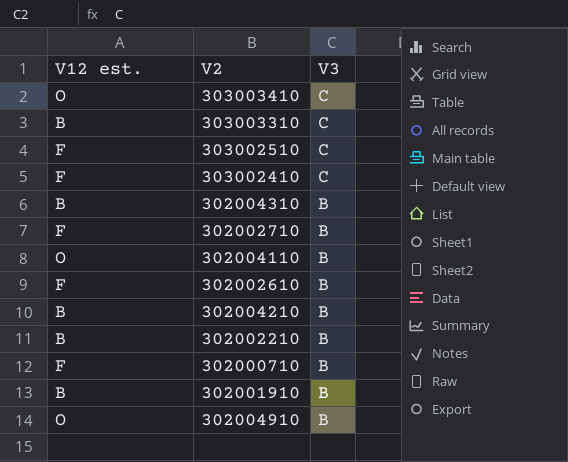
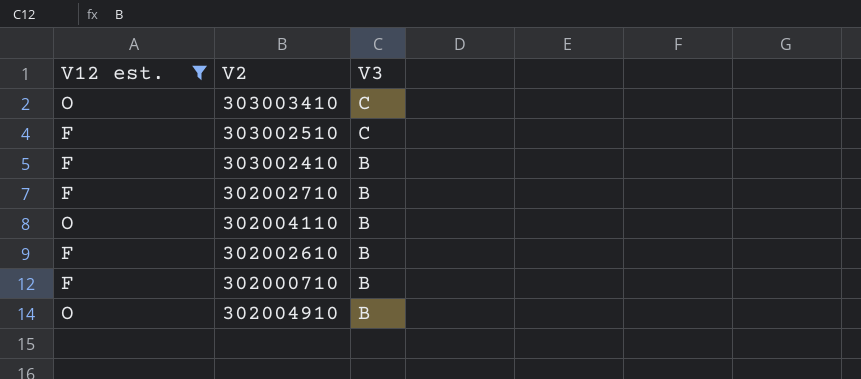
filter: none -> V12 est. != B
303002410 | V3: C -> B

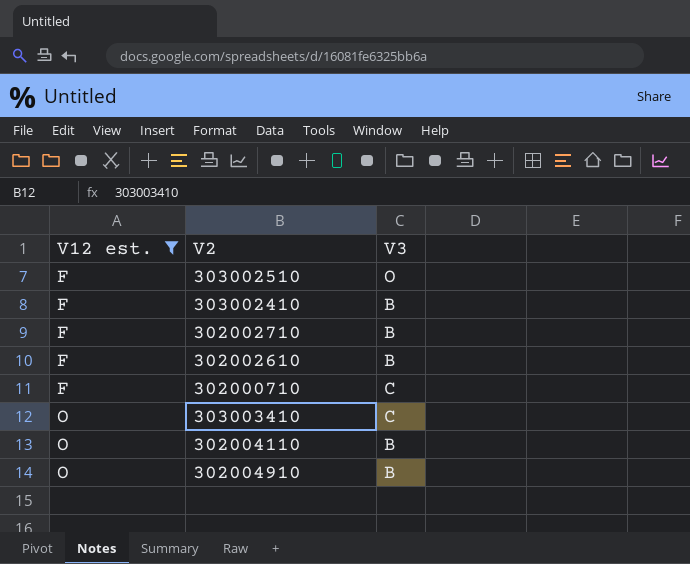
row order: V3 descending -> V12 est. ascending
303002510 | V3: C -> O
302000710 | V3: B -> C

